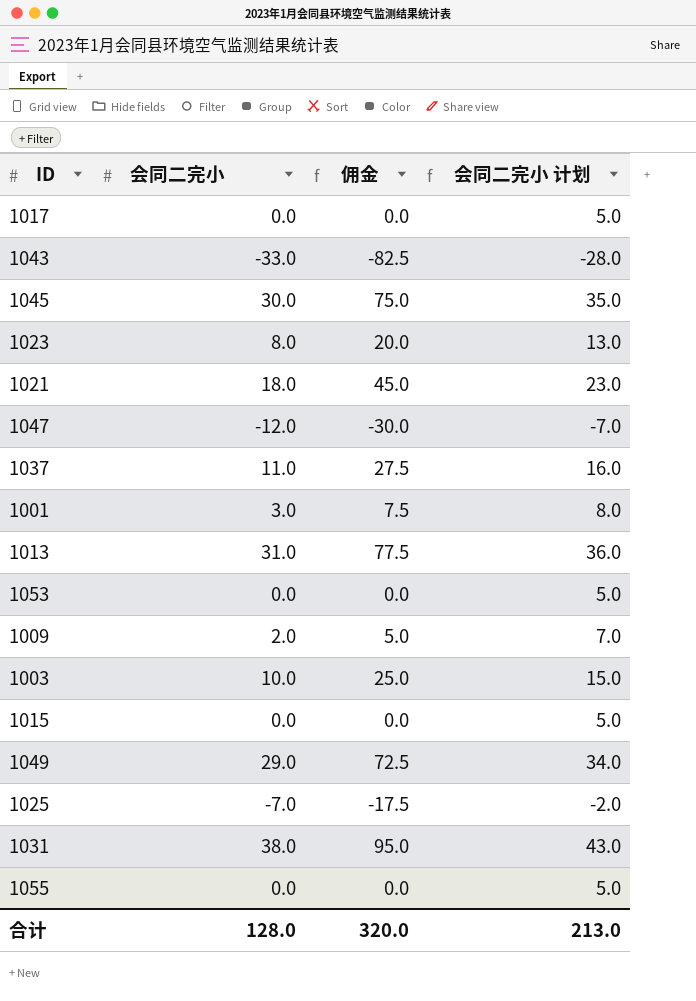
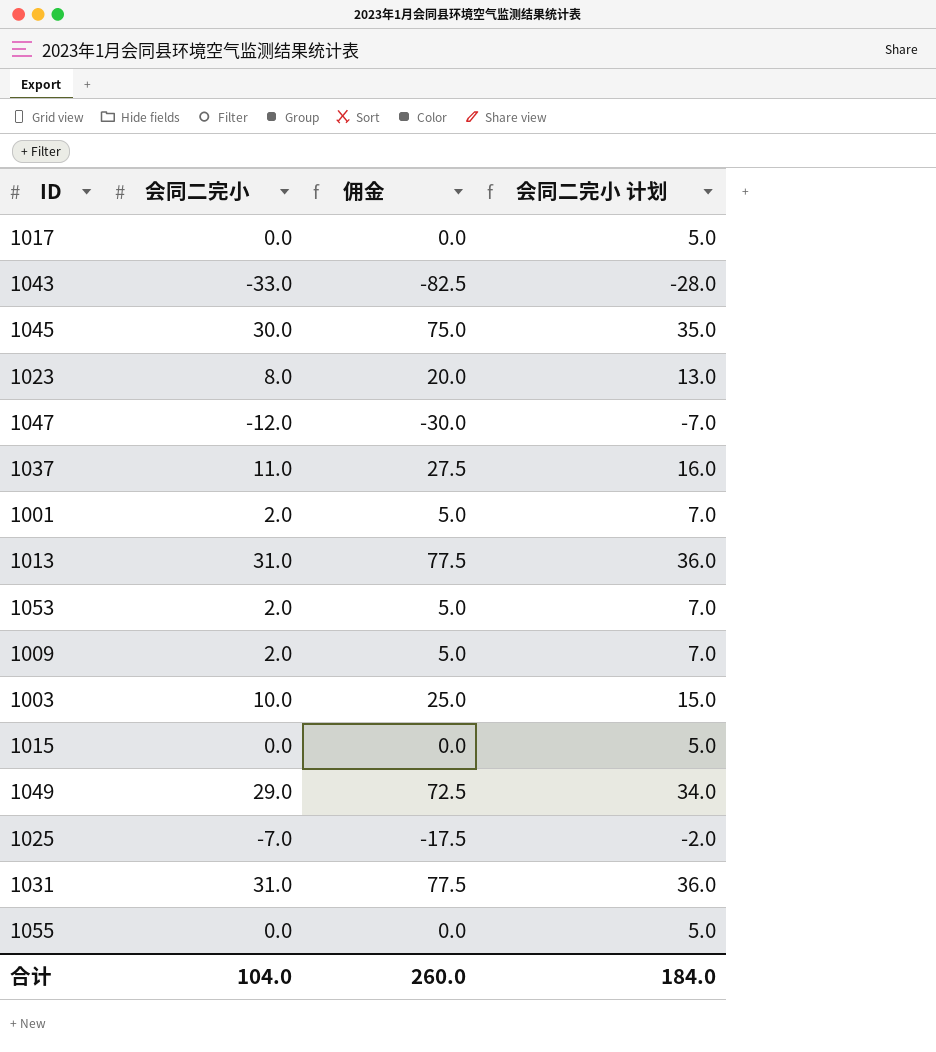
row 1021: 18.0 | 45.0 | 23.0 -> none
1001 | 会同二完小: 3.0 -> 2.0
1001 | 佣金: 7.5 -> 5.0
1001 | 会同二完小 计划: 8.0 -> 7.0
1053 | 会同二完小: 0.0 -> 2.0
1053 | 佣金: 0.0 -> 5.0
1053 | 会同二完小 计划: 5.0 -> 7.0
1031 | 会同二完小: 38.0 -> 31.0
1031 | 佣金: 95.0 -> 77.5
1031 | 会同二完小 计划: 43.0 -> 36.0
合计 | 会同二完小: 128.0 -> 104.0
合计 | 佣金: 320.0 -> 260.0
合计 | 会同二完小 计划: 213.0 -> 184.0

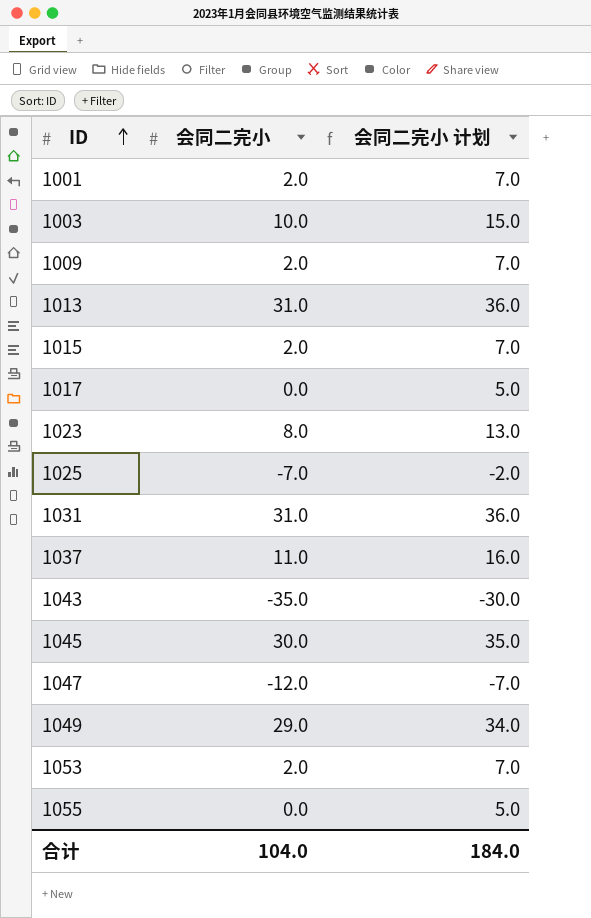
row order: none -> ID ascending
column 佣金 | formula: [会同二完小] * 2.5 -> none
1015 | 会同二完小: 0.0 -> 2.0
1015 | 会同二完小 计划: 5.0 -> 7.0
1043 | 会同二完小: -33.0 -> -35.0
1043 | 会同二完小 计划: -28.0 -> -30.0

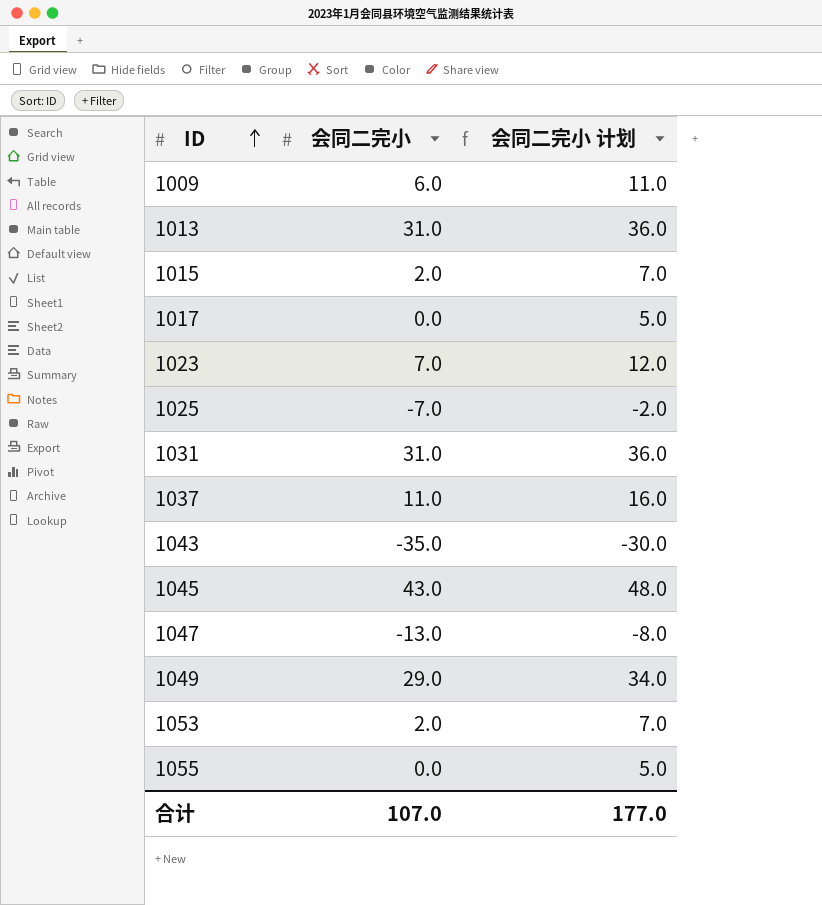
row 1001: 2.0 | 7.0 -> none
row 1003: 10.0 | 15.0 -> none
1009 | 会同二完小: 2.0 -> 6.0
1009 | 会同二完小 计划: 7.0 -> 11.0
1023 | 会同二完小: 8.0 -> 7.0
1023 | 会同二完小 计划: 13.0 -> 12.0
1045 | 会同二完小: 30.0 -> 43.0
1045 | 会同二完小 计划: 35.0 -> 48.0
1047 | 会同二完小: -12.0 -> -13.0
1047 | 会同二完小 计划: -7.0 -> -8.0
合计 | 会同二完小: 104.0 -> 107.0
合计 | 会同二完小 计划: 184.0 -> 177.0

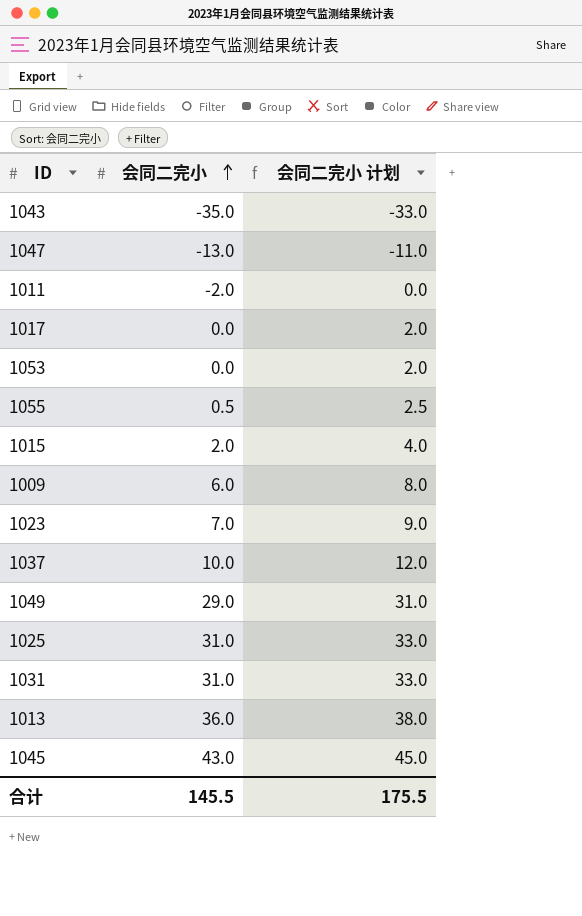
row order: ID ascending -> 会同二完小 ascending
column 会同二完小 计划 | formula: [会同二完小] + 5 -> [会同二完小] + 2
row 1011: none -> -2.0 | 0.0
1053 | 会同二完小: 2.0 -> 0.0
1055 | 会同二完小: 0.0 -> 0.5
1037 | 会同二完小: 11.0 -> 10.0
1025 | 会同二完小: -7.0 -> 31.0
1013 | 会同二完小: 31.0 -> 36.0
合计 | 会同二完小: 107.0 -> 145.5
合计 | 会同二完小 计划: 177.0 -> 175.5

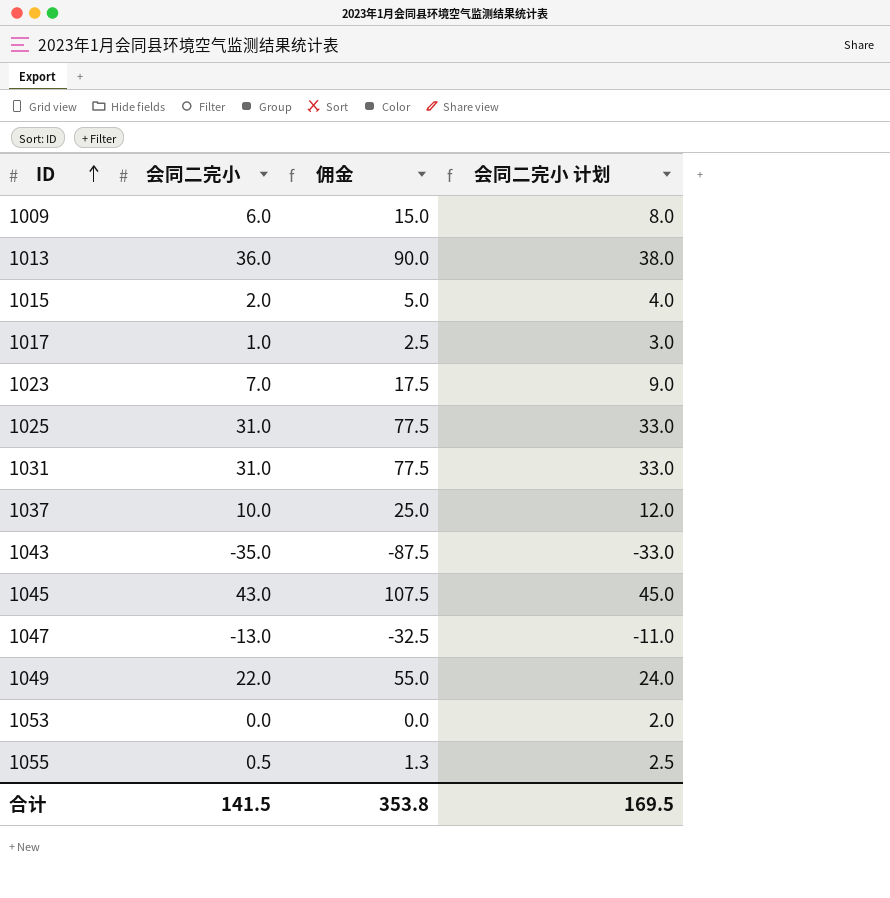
row order: 会同二完小 ascending -> ID ascending
column 佣金 | formula: none -> [会同二完小] * 2.5
row 1011: -2.0 | 0.0 -> none
1017 | 会同二完小: 0.0 -> 1.0
1017 | 会同二完小 计划: 2.0 -> 3.0
1049 | 会同二完小: 29.0 -> 22.0
1049 | 会同二完小 计划: 31.0 -> 24.0
合计 | 会同二完小: 145.5 -> 141.5
合计 | 会同二完小 计划: 175.5 -> 169.5

